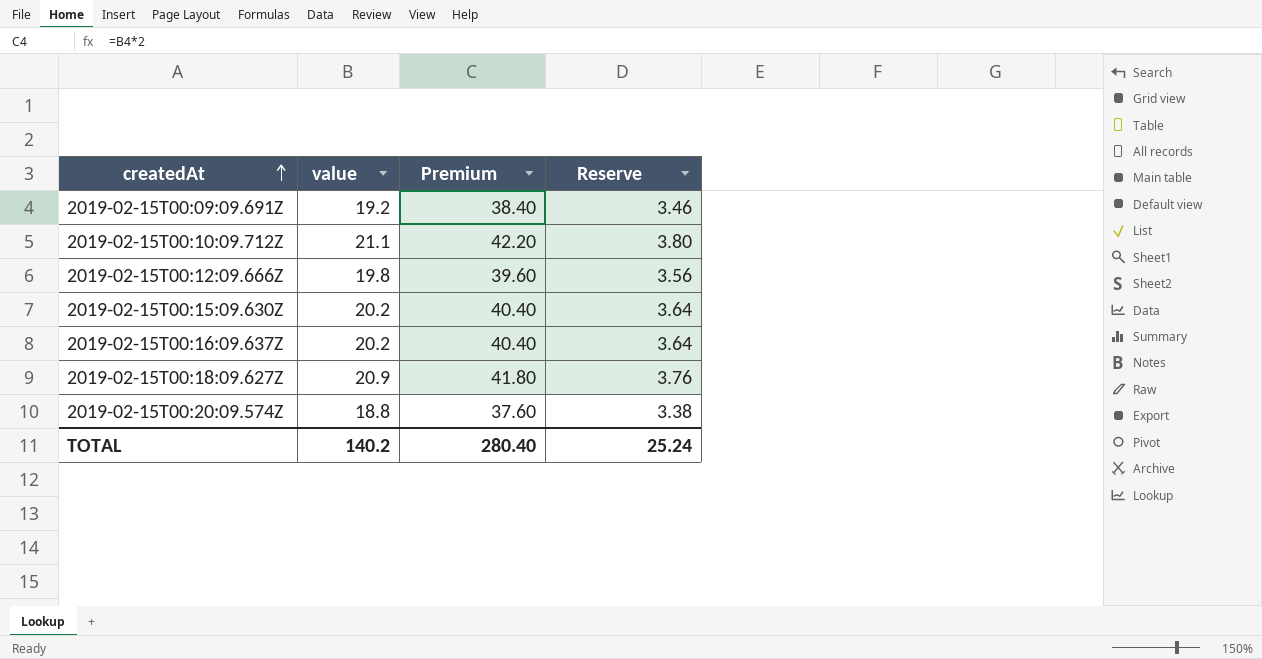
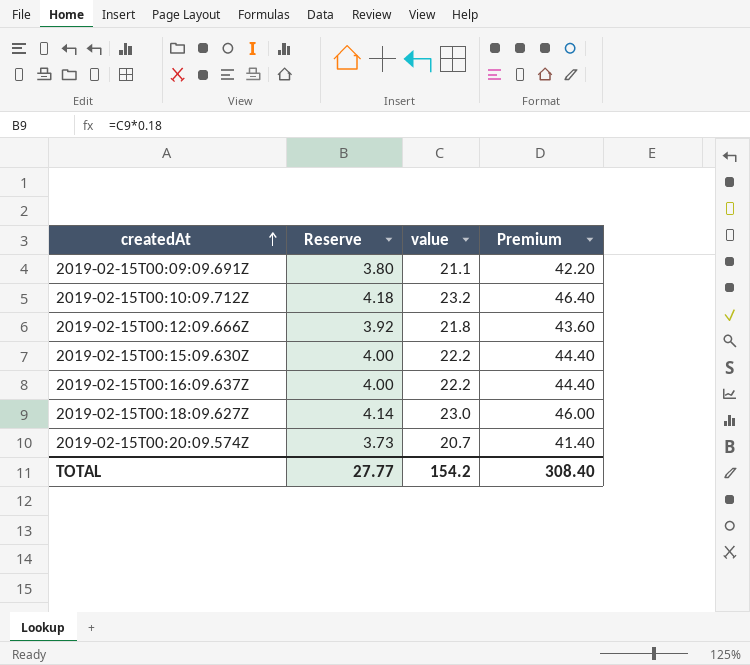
column Reserve | position: 4 -> 2
2019-02-15T00:09:09.691Z | Reserve: 3.46 -> 3.80
2019-02-15T00:09:09.691Z | value: 19.2 -> 21.1
2019-02-15T00:09:09.691Z | Premium: 38.40 -> 42.20
2019-02-15T00:10:09.712Z | Reserve: 3.80 -> 4.18
2019-02-15T00:10:09.712Z | value: 21.1 -> 23.2
2019-02-15T00:10:09.712Z | Premium: 42.20 -> 46.40
2019-02-15T00:12:09.666Z | Reserve: 3.56 -> 3.92
2019-02-15T00:12:09.666Z | value: 19.8 -> 21.8
2019-02-15T00:12:09.666Z | Premium: 39.60 -> 43.60
2019-02-15T00:15:09.630Z | Reserve: 3.64 -> 4.00
2019-02-15T00:15:09.630Z | value: 20.2 -> 22.2
2019-02-15T00:15:09.630Z | Premium: 40.40 -> 44.40
2019-02-15T00:16:09.637Z | Reserve: 3.64 -> 4.00
2019-02-15T00:16:09.637Z | value: 20.2 -> 22.2
2019-02-15T00:16:09.637Z | Premium: 40.40 -> 44.40
2019-02-15T00:18:09.627Z | Reserve: 3.76 -> 4.14
2019-02-15T00:18:09.627Z | value: 20.9 -> 23.0
2019-02-15T00:18:09.627Z | Premium: 41.80 -> 46.00
2019-02-15T00:20:09.574Z | Reserve: 3.38 -> 3.73
2019-02-15T00:20:09.574Z | value: 18.8 -> 20.7
2019-02-15T00:20:09.574Z | Premium: 37.60 -> 41.40
TOTAL | Reserve: 25.24 -> 27.77
TOTAL | value: 140.2 -> 154.2
TOTAL | Premium: 280.40 -> 308.40

